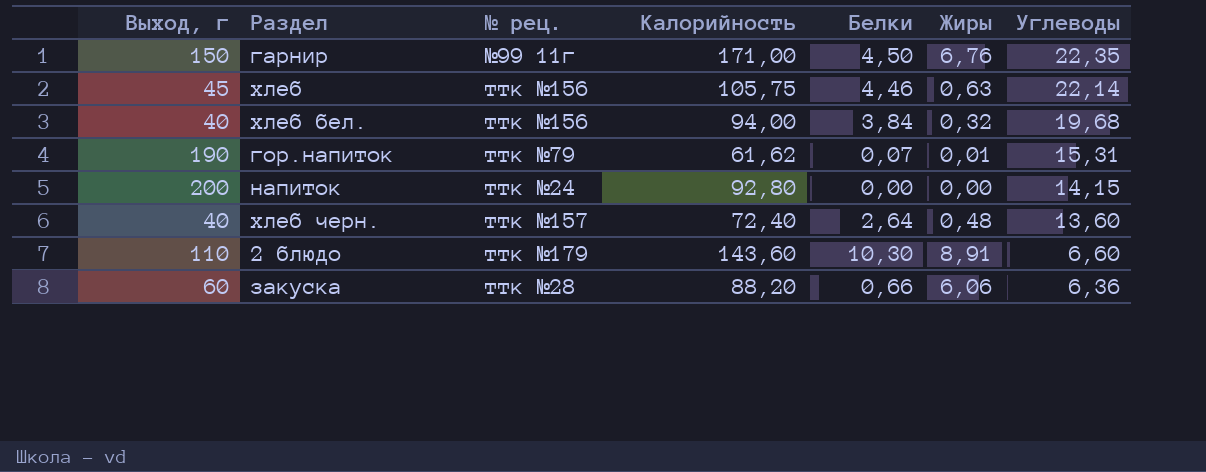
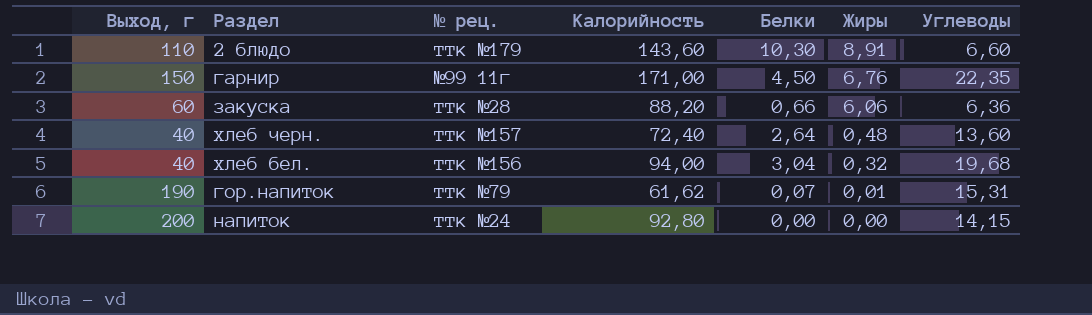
row order: Углеводы descending -> Жиры descending
row хлеб: 45 | ттк №156 | 105,75 | 4,46 | 0,63 | 22,14 -> none
хлеб бел. | Белки: 3,84 -> 3,04

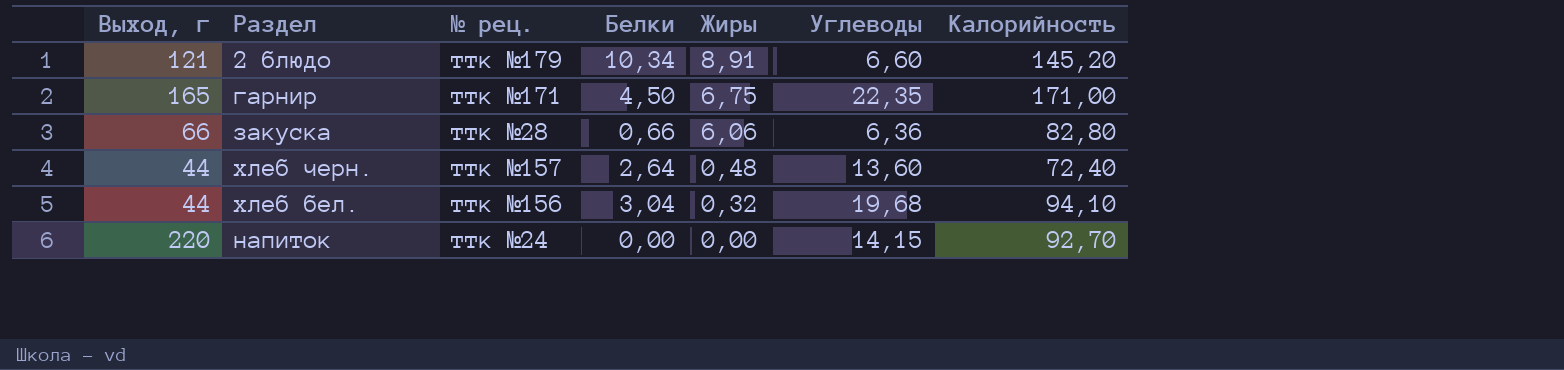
column Калорийность | position: 4 -> 7
row гор.напиток: 190 | ттк №79 | 61,62 | 0,07 | 0,01 | 15,31 -> none
2 блюдо | Выход, г: 110 -> 121
2 блюдо | Белки: 10,30 -> 10,34
2 блюдо | Калорийность: 143,60 -> 145,20
гарнир | Выход, г: 150 -> 165
гарнир | № рец.: №99 11г -> ттк №171
гарнир | Жиры: 6,76 -> 6,75
закуска | Выход, г: 60 -> 66
закуска | Калорийность: 88,20 -> 82,80
хлеб черн. | Выход, г: 40 -> 44
хлеб бел. | Выход, г: 40 -> 44
хлеб бел. | Калорийность: 94,00 -> 94,10
напиток | Выход, г: 200 -> 220
напиток | Калорийность: 92,80 -> 92,70

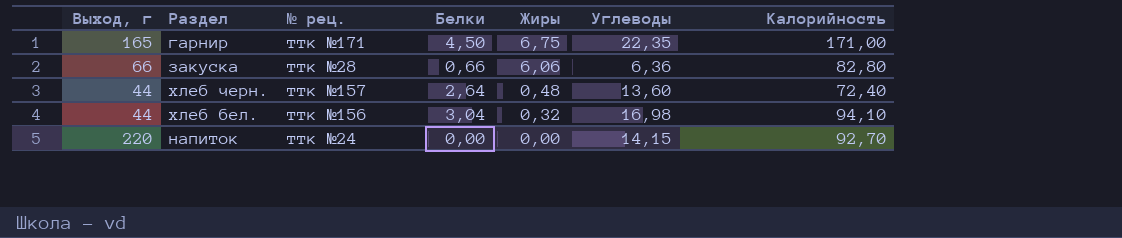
row 2 блюдо: 121 | ттк №179 | 10,34 | 8,91 | 6,60 | 145,20 -> none
хлеб бел. | Углеводы: 19,68 -> 16,98

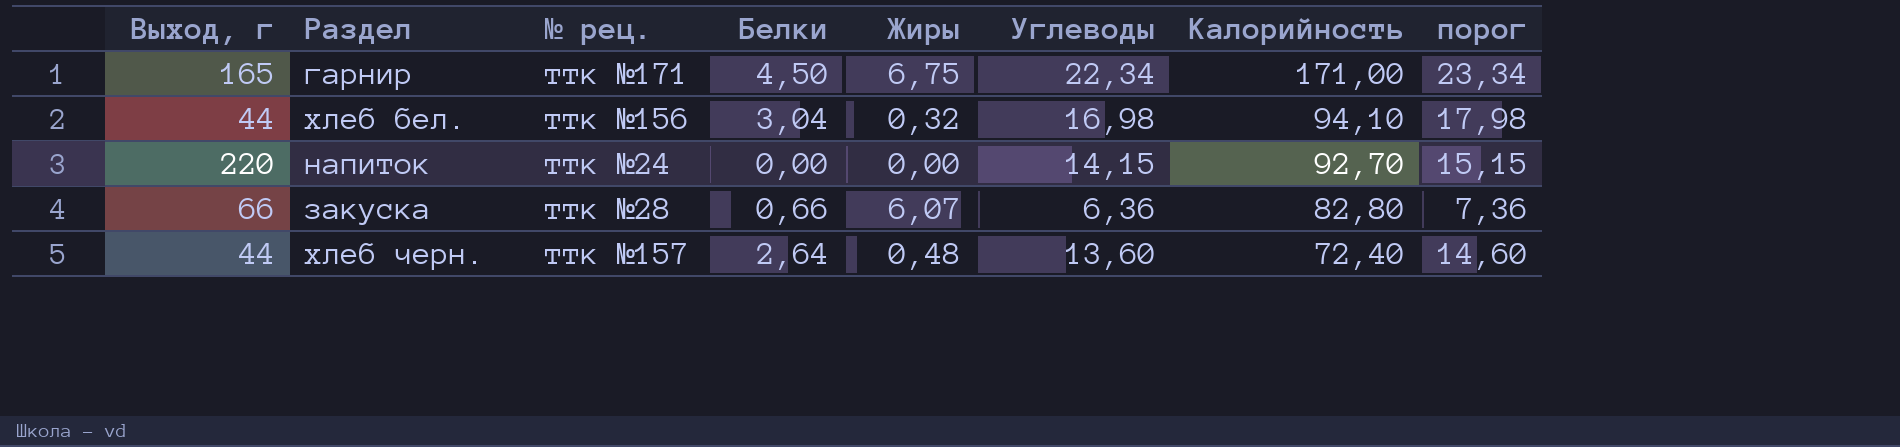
row order: Жиры descending -> Калорийность descending
column порог | formula: none -> [Углеводы] + 1
гарнир | Углеводы: 22,35 -> 22,34
закуска | Жиры: 6,06 -> 6,07

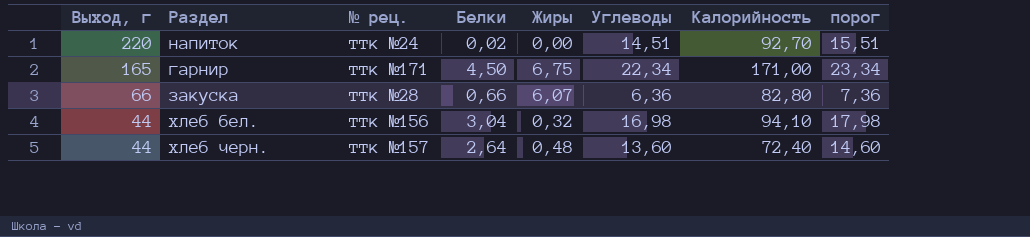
row order: Калорийность descending -> Выход, г descending
напиток | Белки: 0,00 -> 0,02
напиток | Углеводы: 14,15 -> 14,51
напиток | порог: 15,15 -> 15,51

